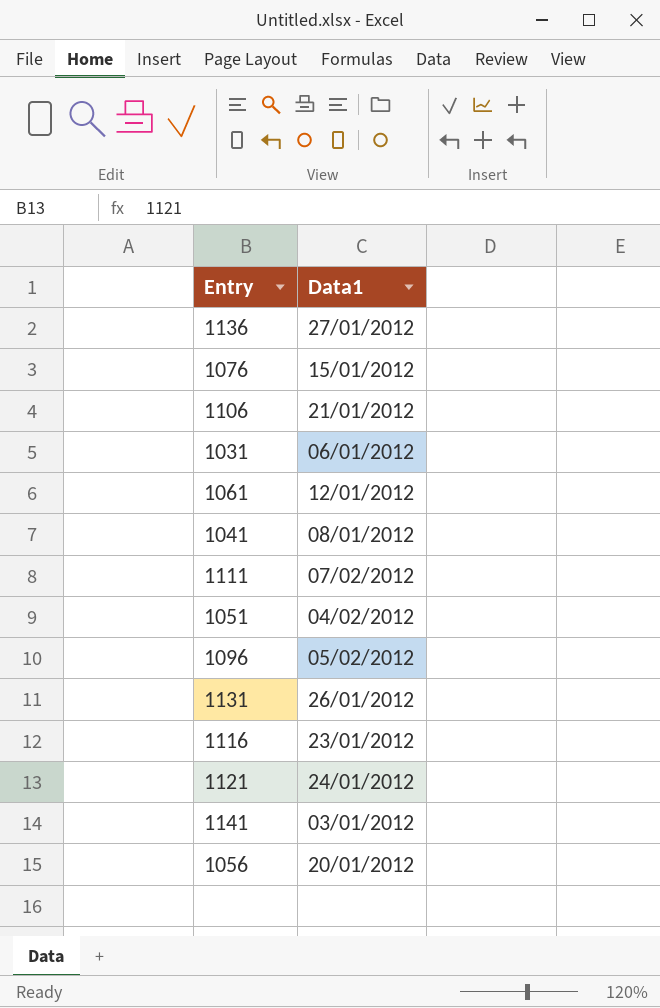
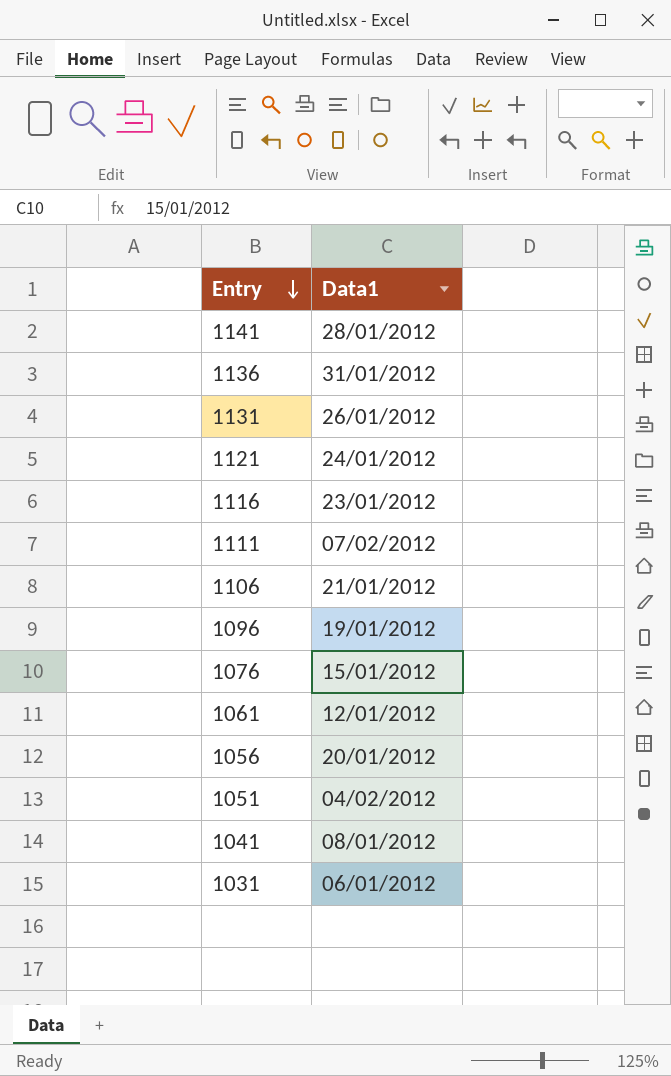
row order: none -> Entry descending
1141 | Data1: 03/01/2012 -> 28/01/2012
1136 | Data1: 27/01/2012 -> 31/01/2012
1096 | Data1: 05/02/2012 -> 19/01/2012

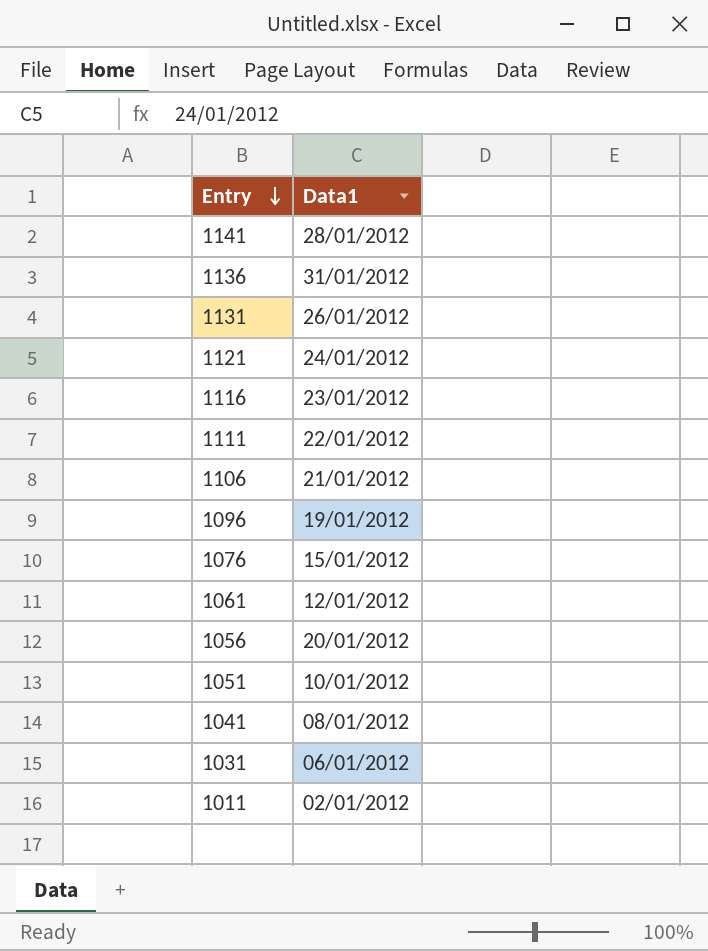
1111 | Data1: 07/02/2012 -> 22/01/2012
1051 | Data1: 04/02/2012 -> 10/01/2012
row 1011: none -> 02/01/2012

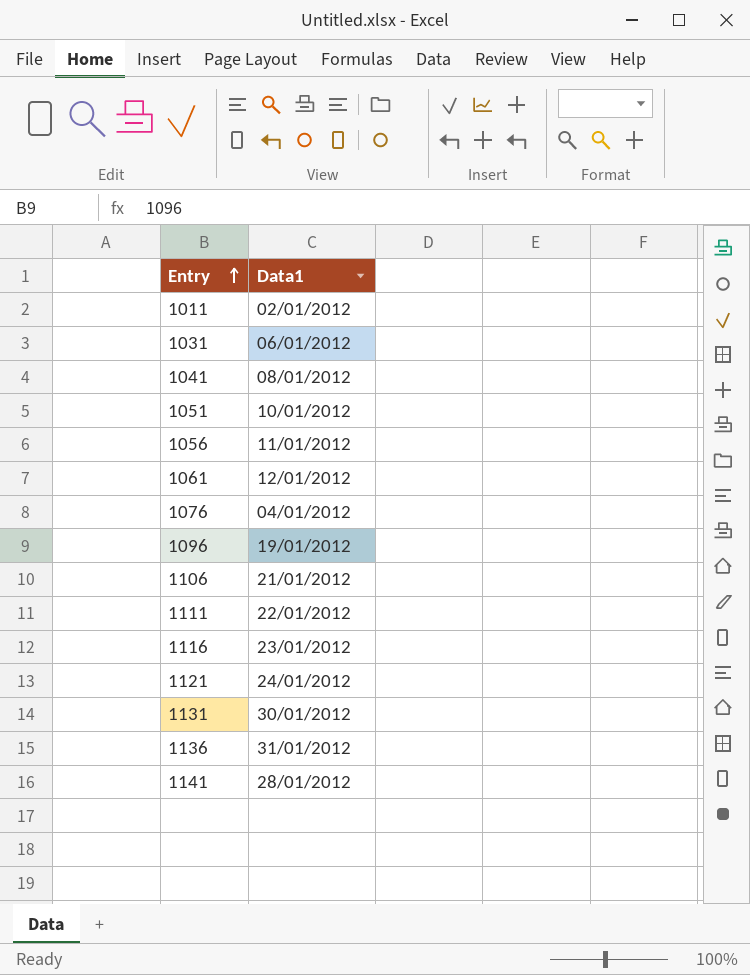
row order: Entry descending -> Entry ascending
1056 | Data1: 20/01/2012 -> 11/01/2012
1076 | Data1: 15/01/2012 -> 04/01/2012
1131 | Data1: 26/01/2012 -> 30/01/2012

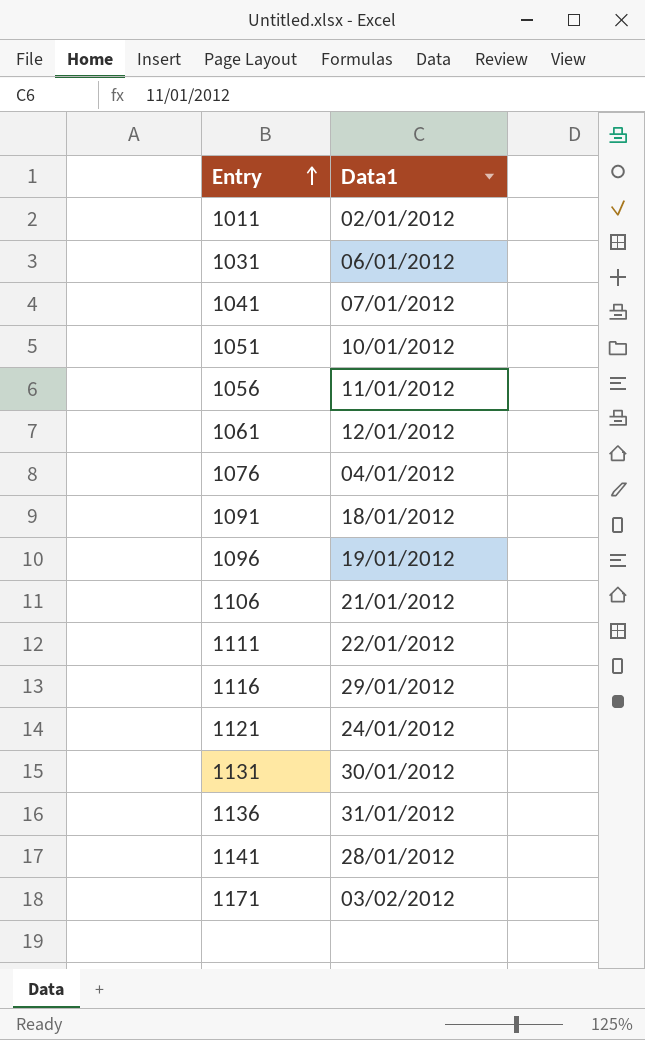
1041 | Data1: 08/01/2012 -> 07/01/2012
row 1091: none -> 18/01/2012
1116 | Data1: 23/01/2012 -> 29/01/2012
row 1171: none -> 03/02/2012

